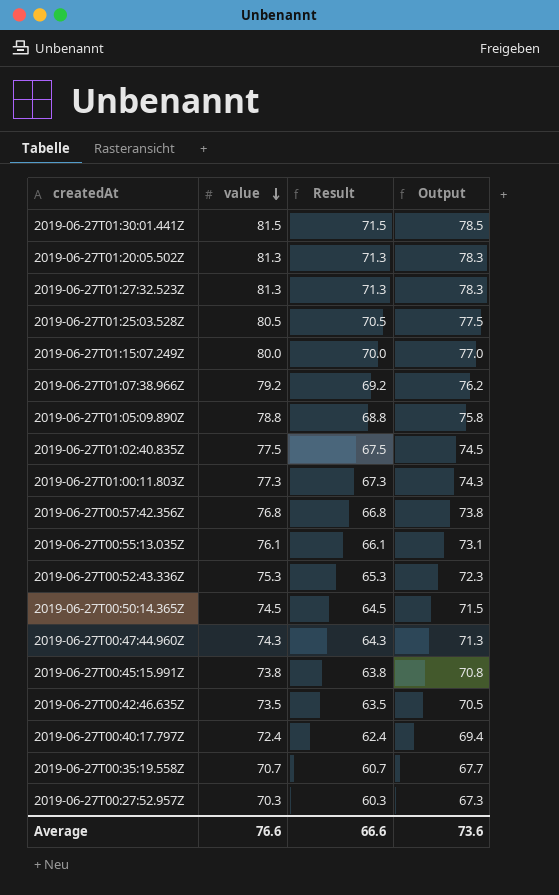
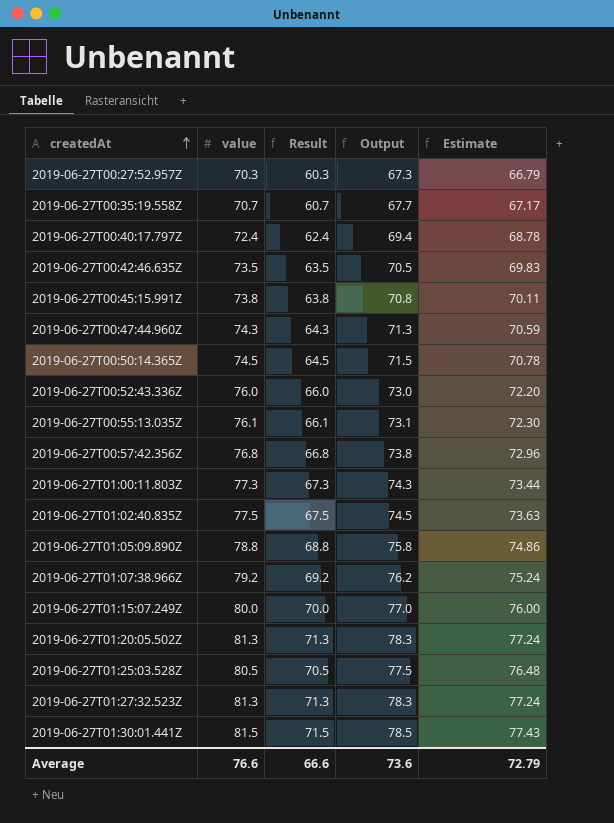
row order: value descending -> createdAt ascending
column Estimate | formula: none -> [value] * 0.95
2019-06-27T00:52:43.336Z | value: 75.3 -> 76.0
2019-06-27T00:52:43.336Z | Result: 65.3 -> 66.0
2019-06-27T00:52:43.336Z | Output: 72.3 -> 73.0

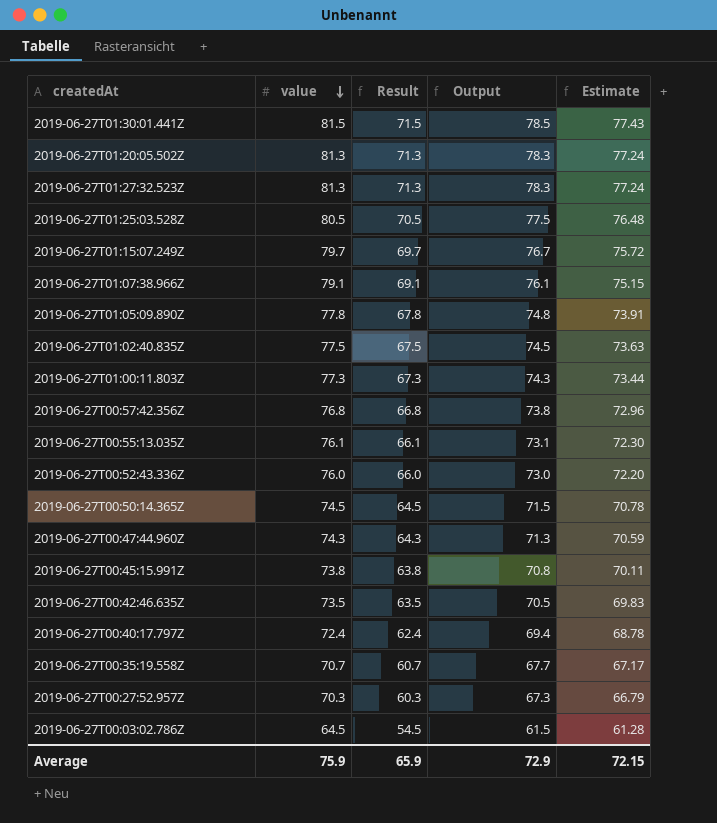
row order: createdAt ascending -> value descending
2019-06-27T01:15:07.249Z | value: 80.0 -> 79.7
2019-06-27T01:15:07.249Z | Result: 70.0 -> 69.7
2019-06-27T01:15:07.249Z | Output: 77.0 -> 76.7
2019-06-27T01:15:07.249Z | Estimate: 76.00 -> 75.72
2019-06-27T01:07:38.966Z | value: 79.2 -> 79.1
2019-06-27T01:07:38.966Z | Result: 69.2 -> 69.1
2019-06-27T01:07:38.966Z | Output: 76.2 -> 76.1
2019-06-27T01:07:38.966Z | Estimate: 75.24 -> 75.15
2019-06-27T01:05:09.890Z | value: 78.8 -> 77.8
2019-06-27T01:05:09.890Z | Result: 68.8 -> 67.8
2019-06-27T01:05:09.890Z | Output: 75.8 -> 74.8
2019-06-27T01:05:09.890Z | Estimate: 74.86 -> 73.91
row 2019-06-27T00:03:02.786Z: none -> 64.5 | 54.5 | 61.5 | 61.28
Average | value: 76.6 -> 75.9
Average | Result: 66.6 -> 65.9
Average | Output: 73.6 -> 72.9
Average | Estimate: 72.79 -> 72.15

